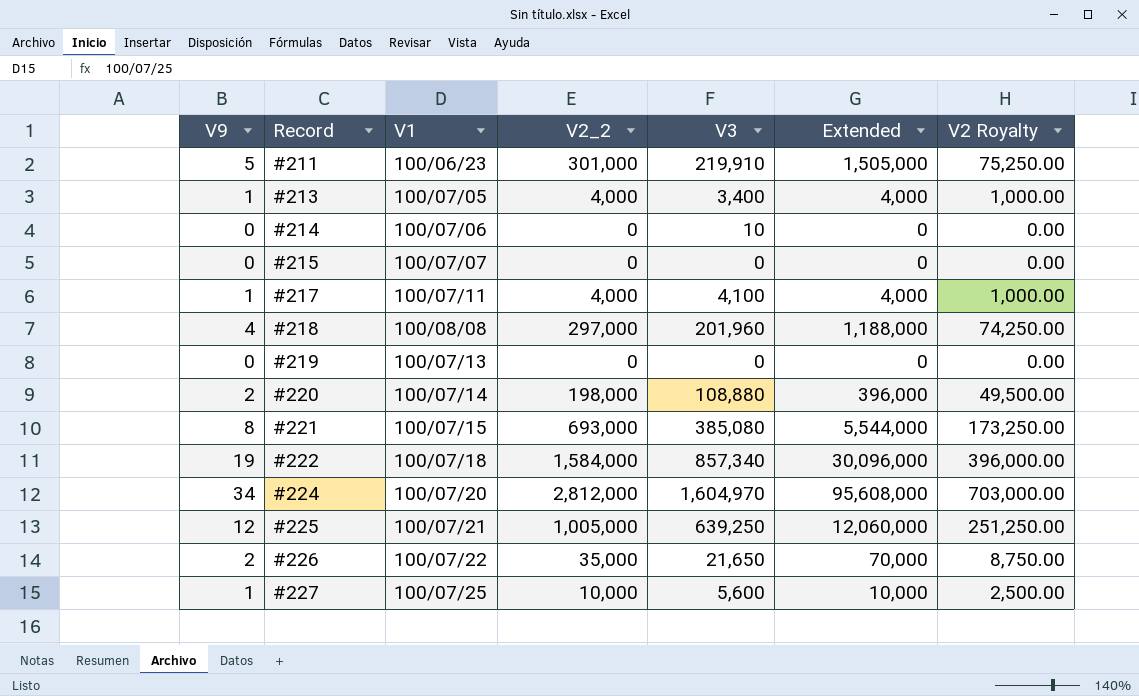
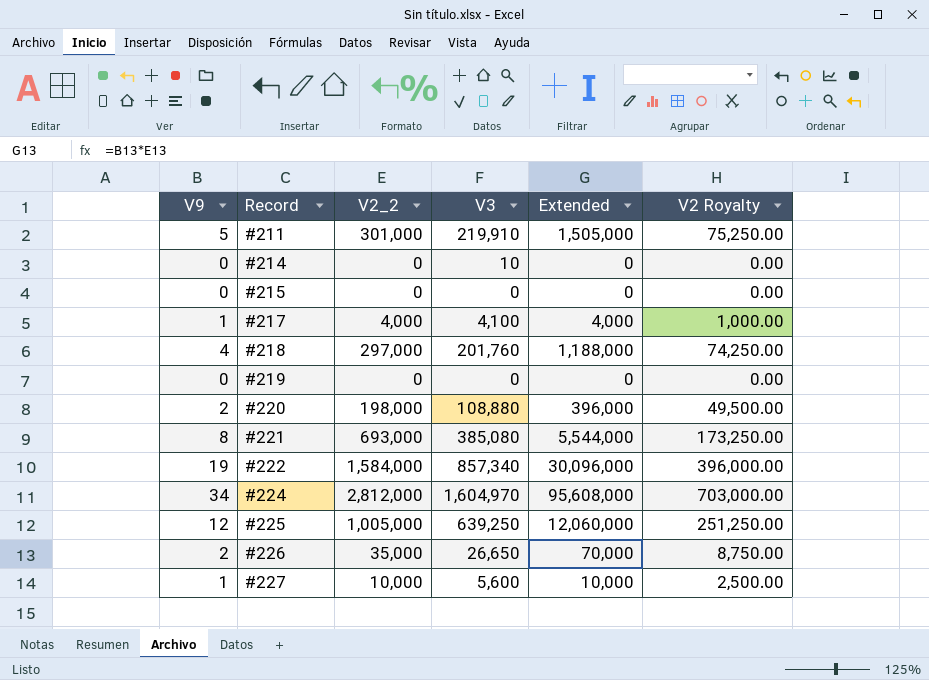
column V1 | position: 3 -> none
row #213: 1 | 100/07/05 | 4,000 | 3,400 | 4,000 | 1,000.00 -> none
#218 | V3: 201,960 -> 201,760
#226 | V3: 21,650 -> 26,650

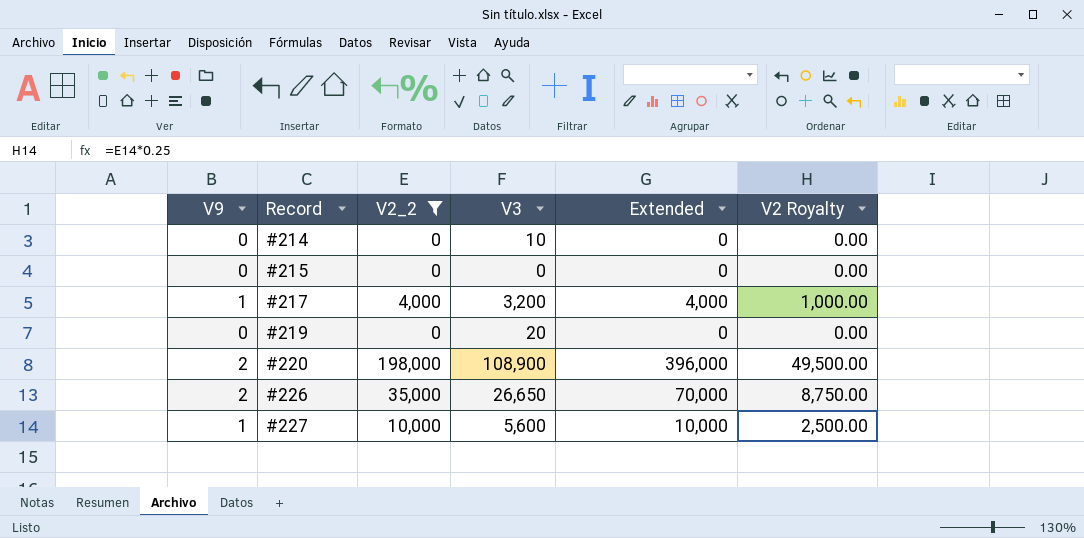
filter: none -> V2_2 <= 198,000
#217 | V3: 4,100 -> 3,200
#219 | V3: 0 -> 20
#220 | V3: 108,880 -> 108,900

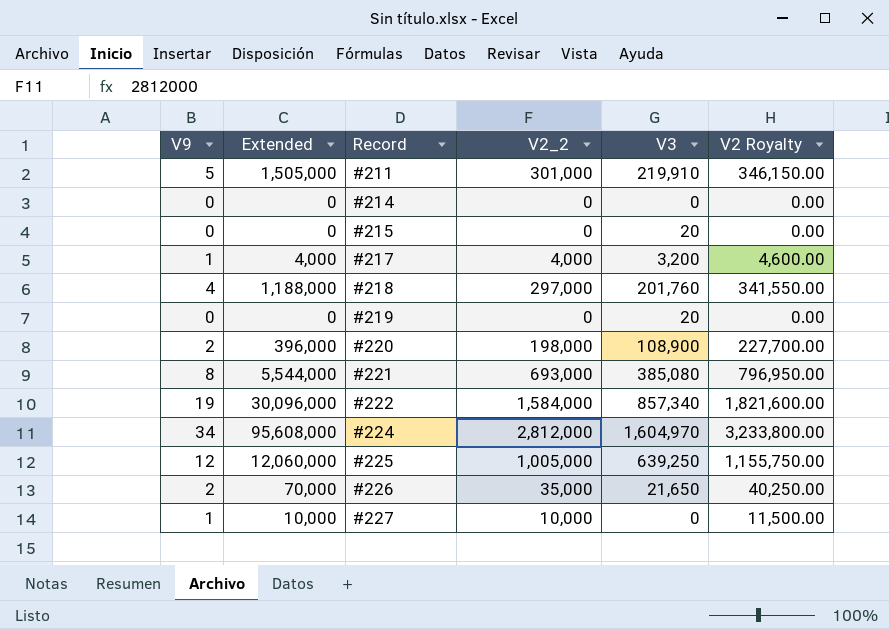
filter: V2_2 <= 198,000 -> none
column Extended | position: 5 -> 2
column V2 Royalty | formula: [V2_2] * 0.25 -> [V2_2] * 1.15
#214 | V3: 10 -> 0
#215 | V3: 0 -> 20
#226 | V3: 26,650 -> 21,650
#227 | V3: 5,600 -> 0

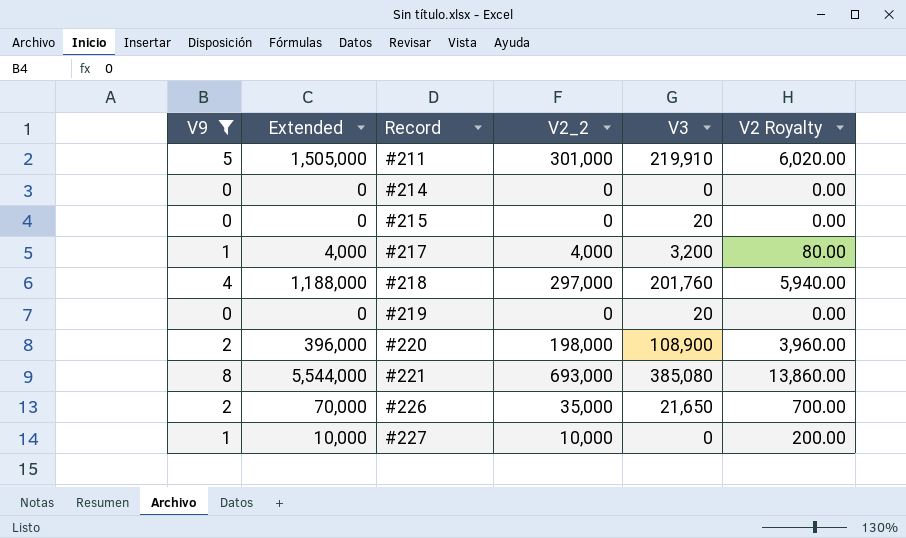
filter: none -> V9 <= 8
column V2 Royalty | formula: [V2_2] * 1.15 -> [V2_2] * 0.02

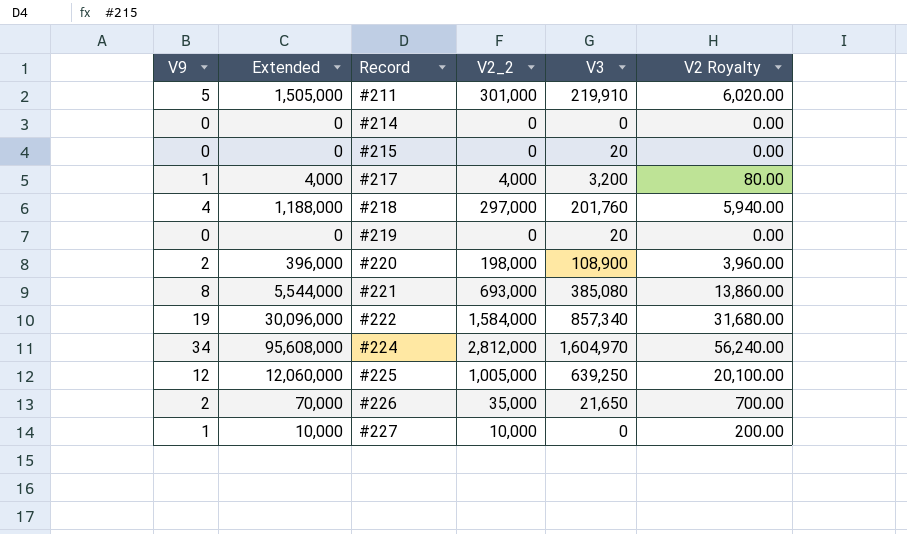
filter: V9 <= 8 -> none

